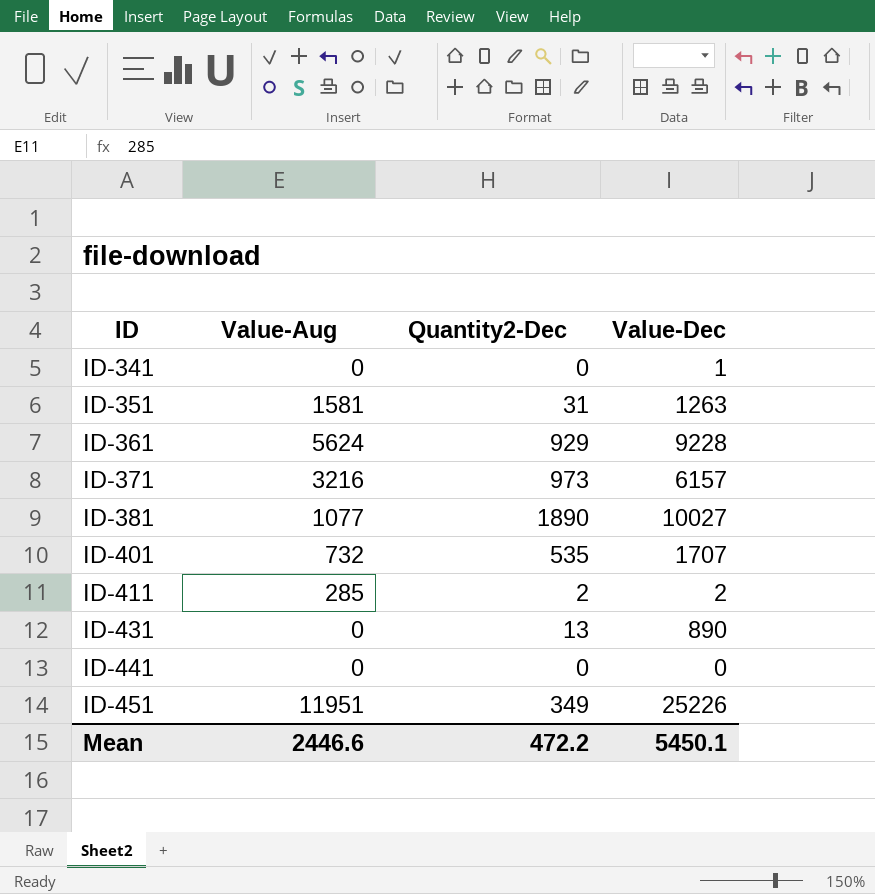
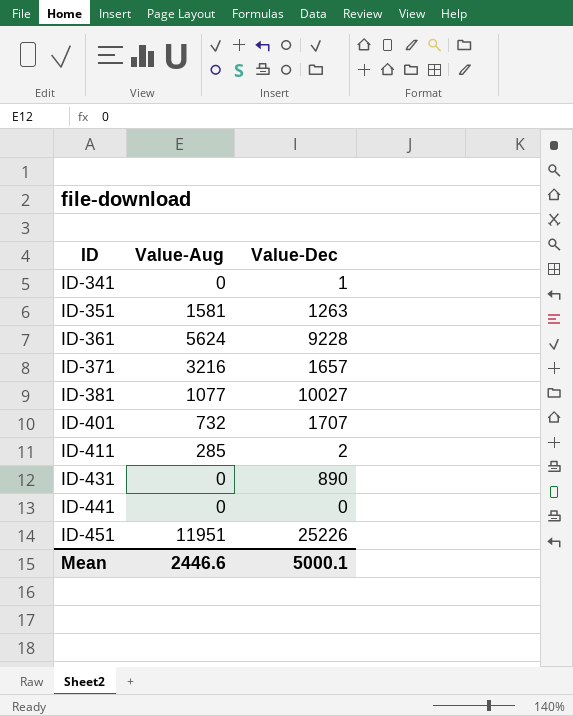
column Quantity2-Dec | position: 3 -> none
ID-371 | Value-Dec: 6157 -> 1657
Mean | Value-Dec: 5450.1 -> 5000.1

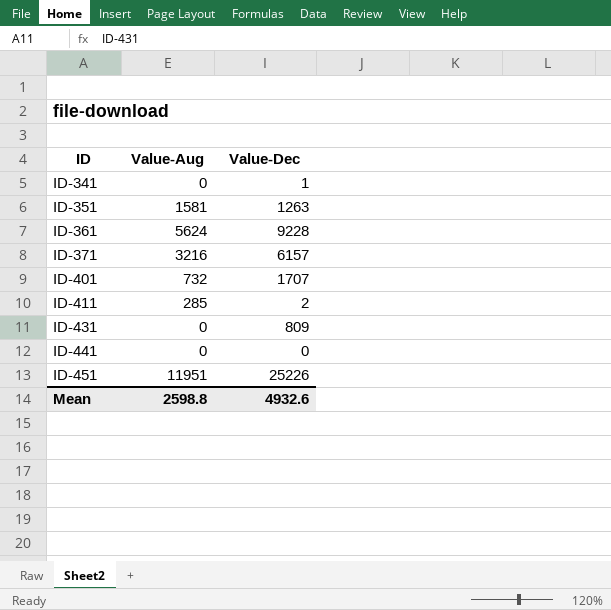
row ID-381: 1077 | 10027 -> none
ID-371 | Value-Dec: 1657 -> 6157
ID-431 | Value-Dec: 890 -> 809
Mean | Value-Aug: 2446.6 -> 2598.8
Mean | Value-Dec: 5000.1 -> 4932.6

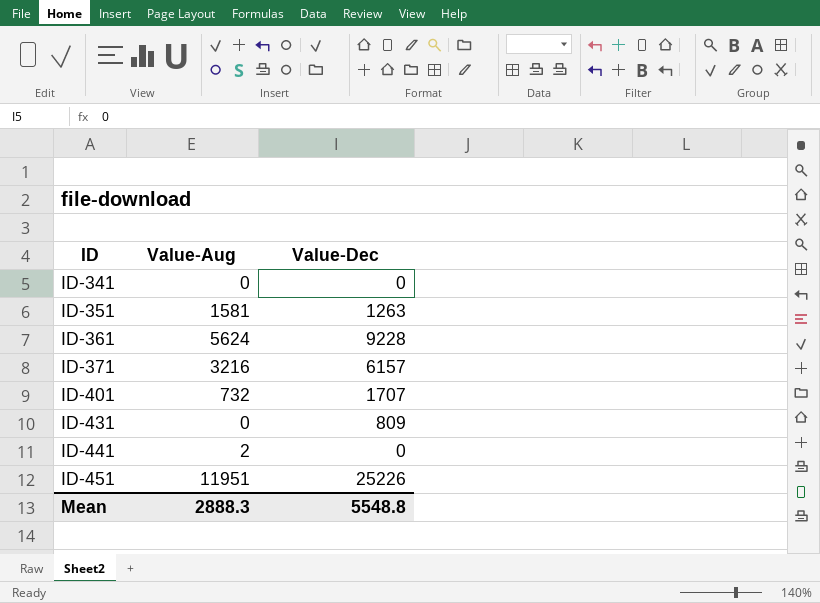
row ID-411: 285 | 2 -> none
ID-341 | Value-Dec: 1 -> 0
ID-441 | Value-Aug: 0 -> 2
Mean | Value-Aug: 2598.8 -> 2888.3
Mean | Value-Dec: 4932.6 -> 5548.8

